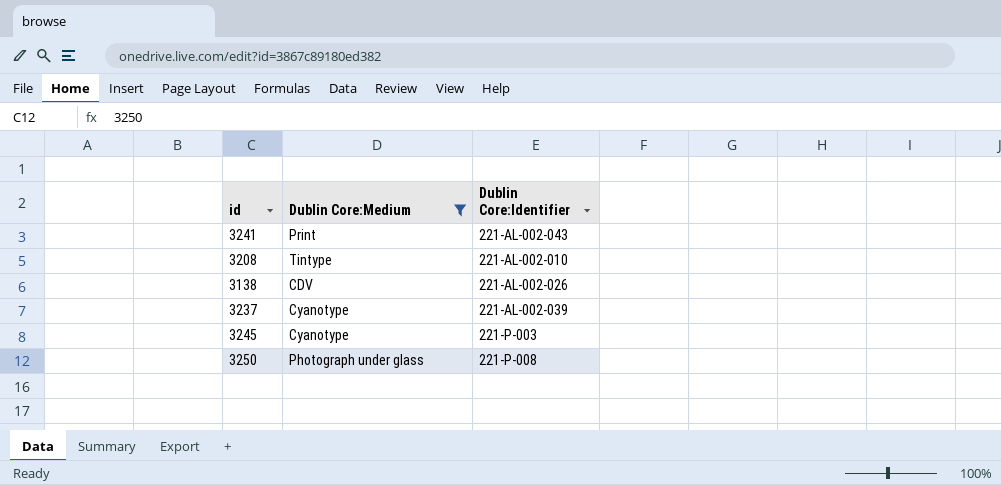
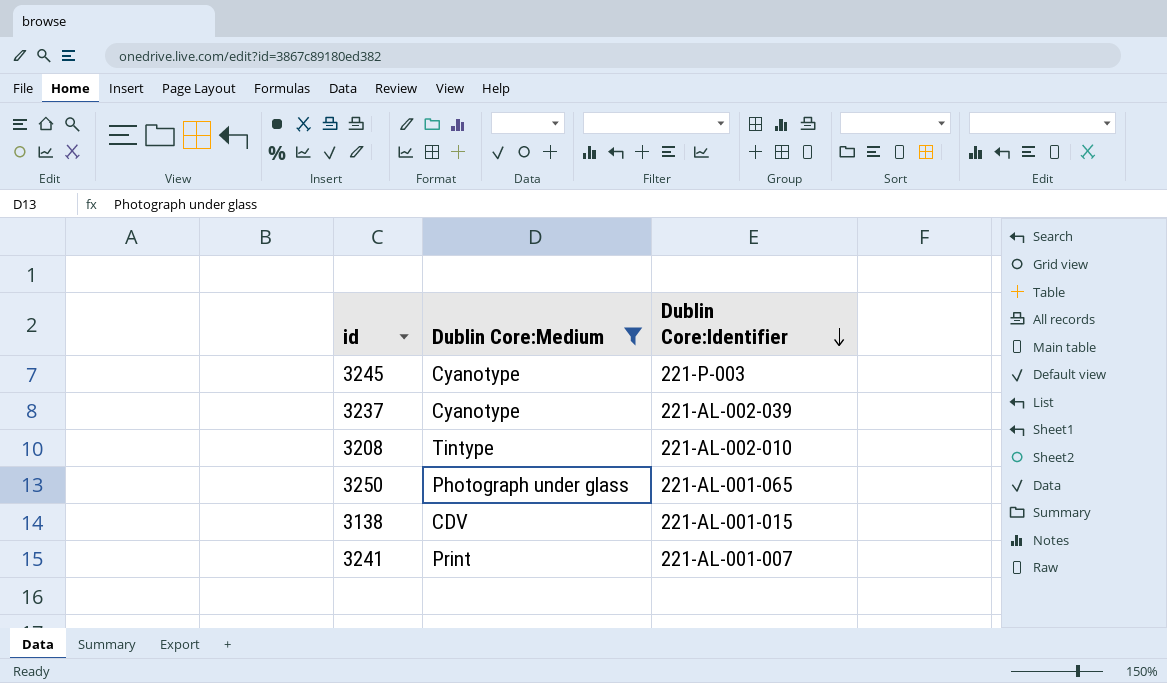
row order: none -> Dublin Core:Identifier descending
3250 | Dublin Core:Identifier: 221-P-008 -> 221-AL-001-065
3138 | Dublin Core:Identifier: 221-AL-002-026 -> 221-AL-001-015
3241 | Dublin Core:Identifier: 221-AL-002-043 -> 221-AL-001-007

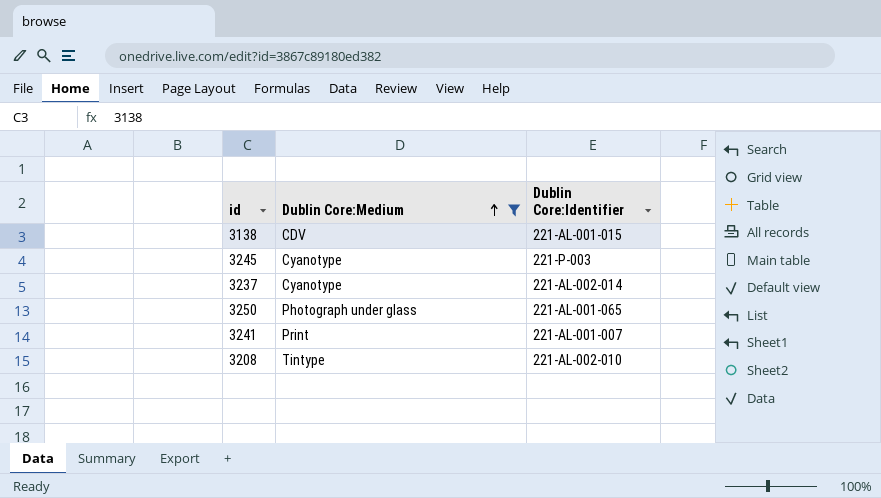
row order: Dublin Core:Identifier descending -> Dublin Core:Medium ascending
3237 | Dublin Core:Identifier: 221-AL-002-039 -> 221-AL-002-014

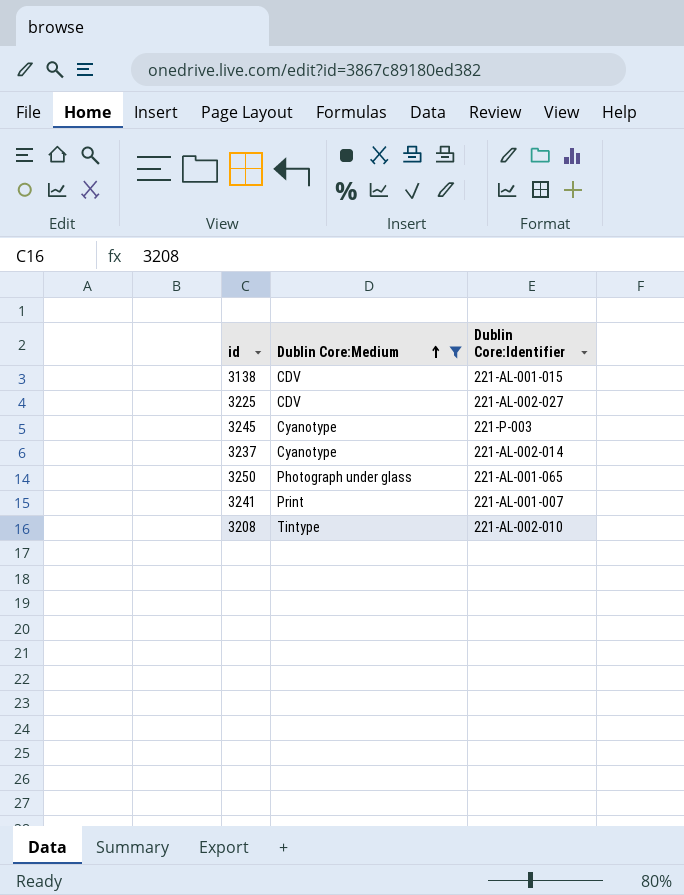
row 3225: none -> CDV | 221-AL-002-027

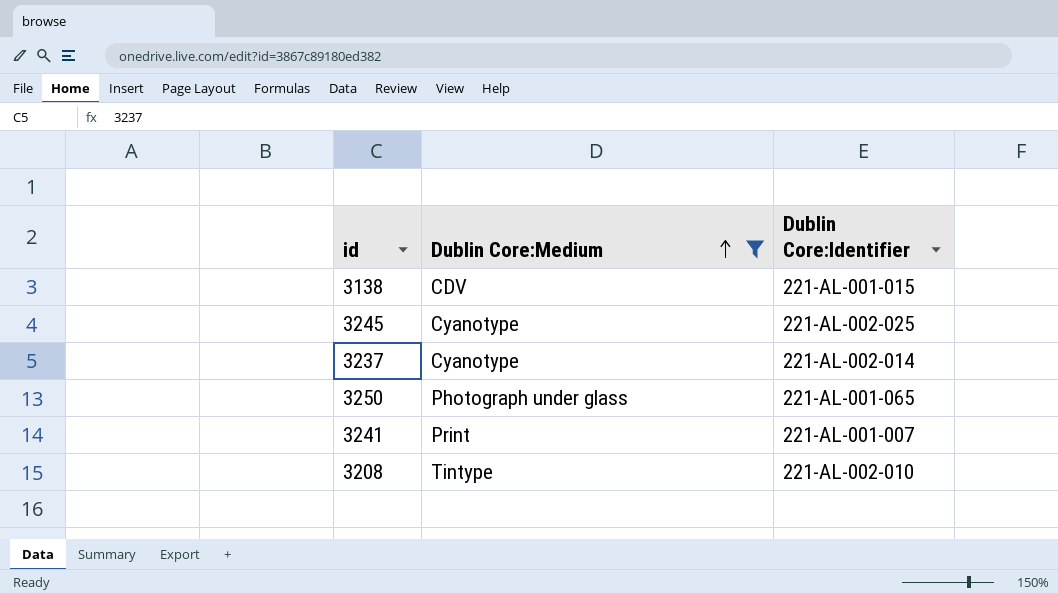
row 3225: CDV | 221-AL-002-027 -> none
3245 | Dublin Core:Identifier: 221-P-003 -> 221-AL-002-025

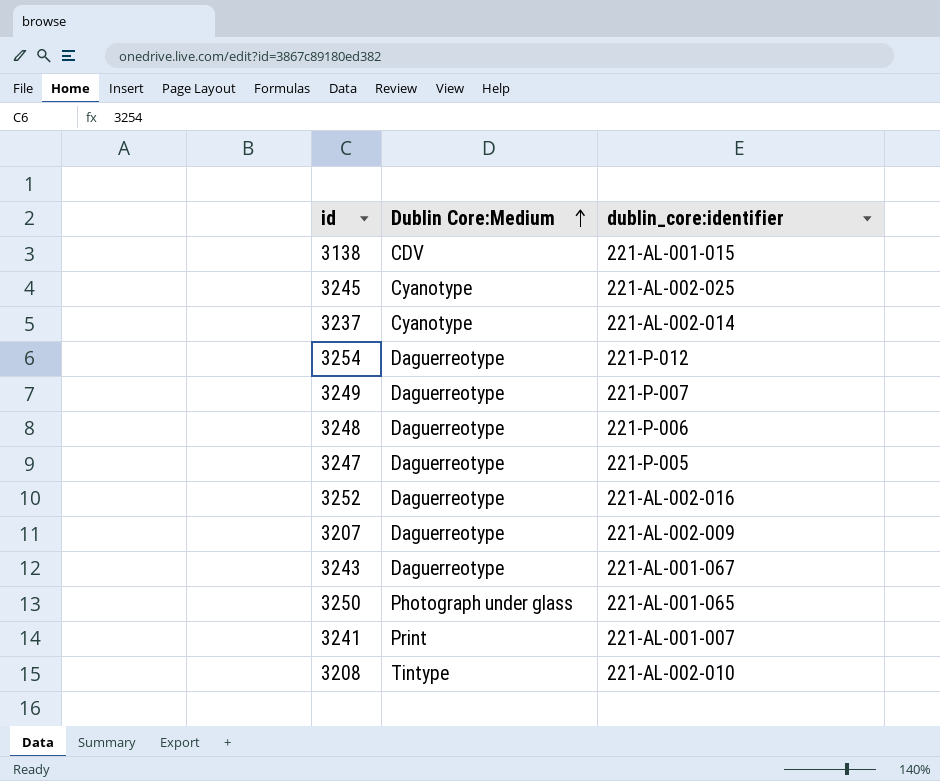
filter: Dublin Core:Medium != Daguerreotype -> none
column name: Dublin Core:Identifier -> dublin_core:identifier

